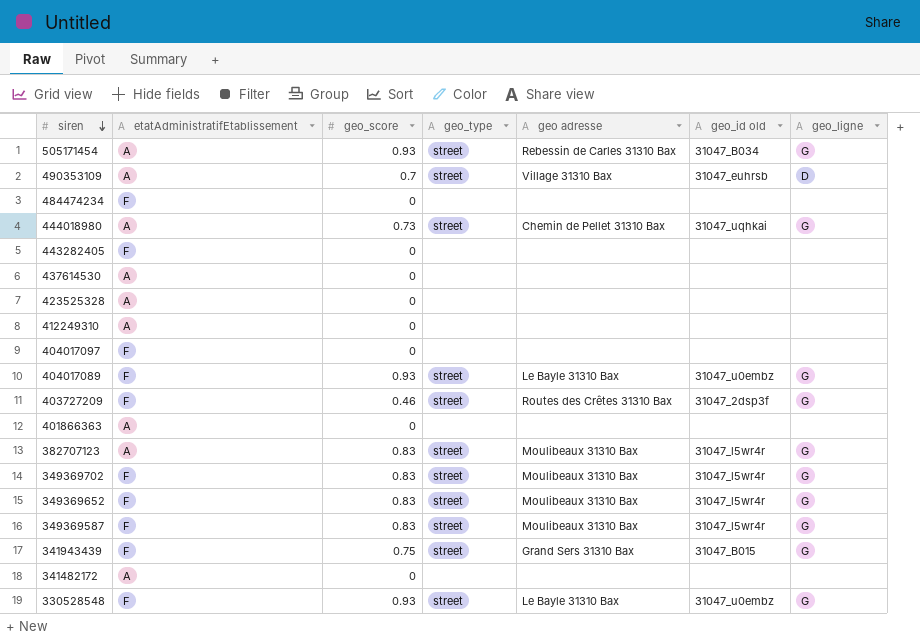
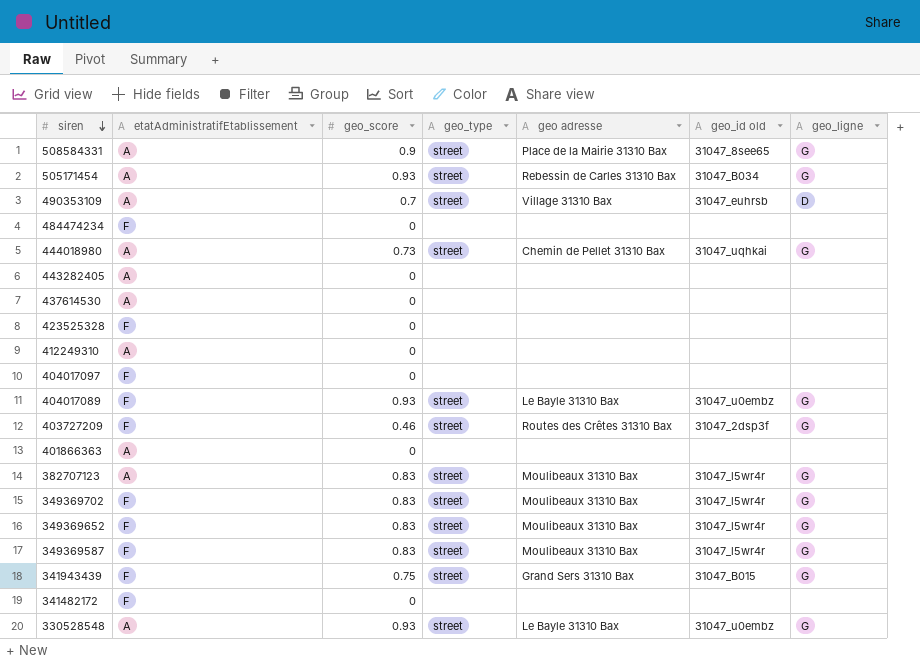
row 508584331: none -> A | 0.9 | street | Place de la Mairie 31310 Bax | 31047_8see65 | G
443282405 | etatAdministratifEtablissement: F -> A
423525328 | etatAdministratifEtablissement: A -> F
341482172 | etatAdministratifEtablissement: A -> F
330528548 | etatAdministratifEtablissement: F -> A

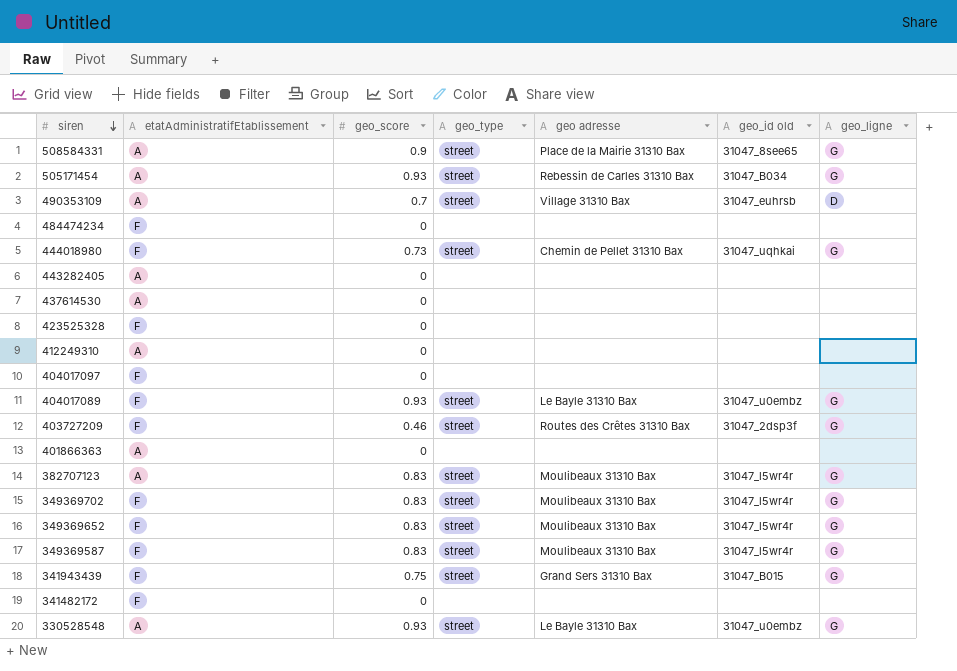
444018980 | etatAdministratifEtablissement: A -> F

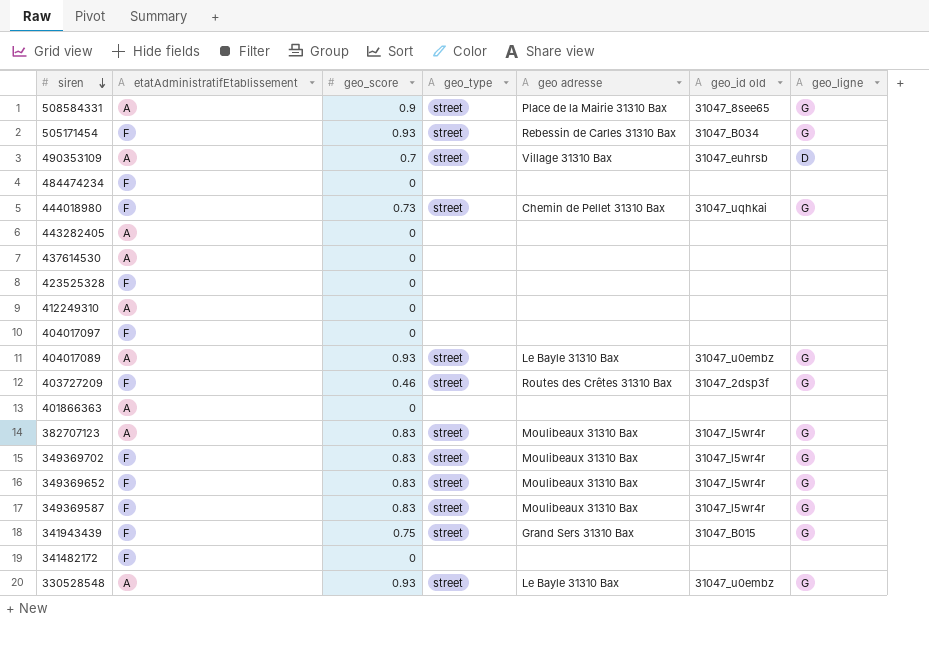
505171454 | etatAdministratifEtablissement: A -> F
404017089 | etatAdministratifEtablissement: F -> A

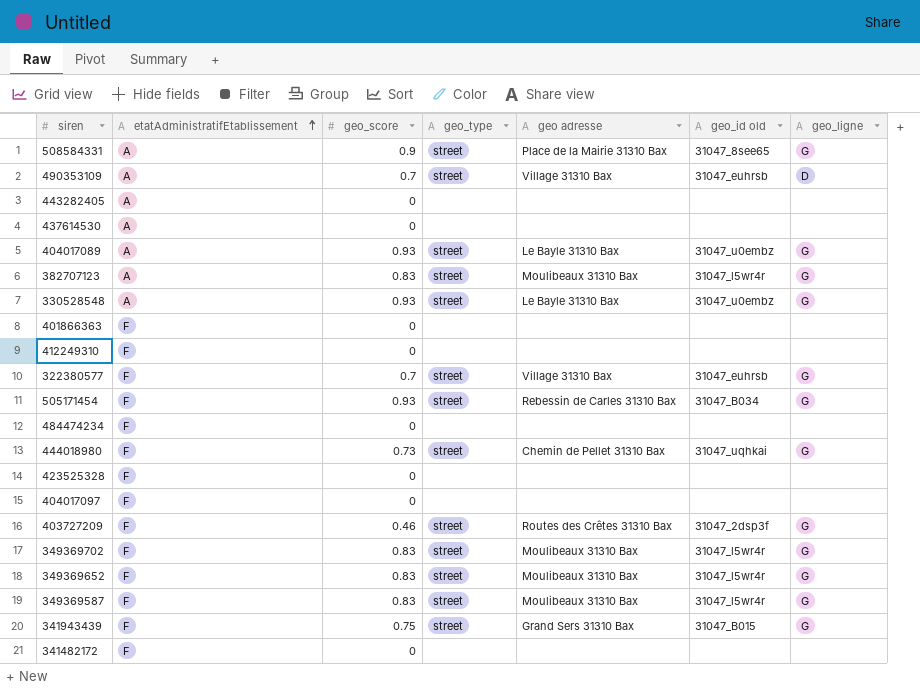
row order: siren descending -> etatAdministratifEtablissement ascending
401866363 | etatAdministratifEtablissement: A -> F
412249310 | etatAdministratifEtablissement: A -> F
row 322380577: none -> F | 0.7 | street | Village 31310 Bax | 31047_euhrsb | G

